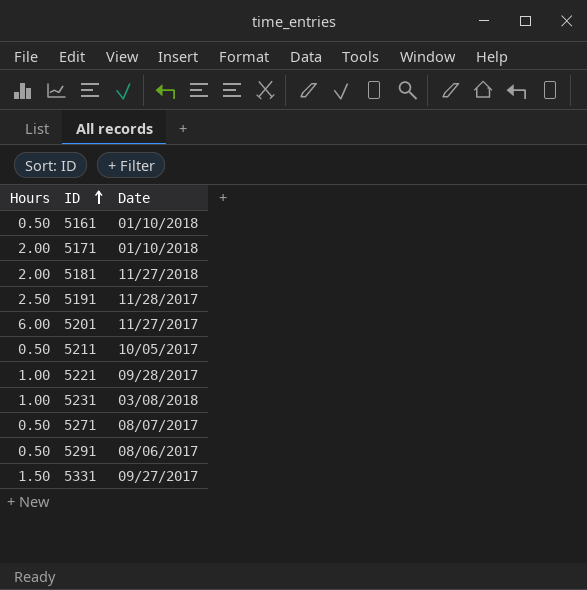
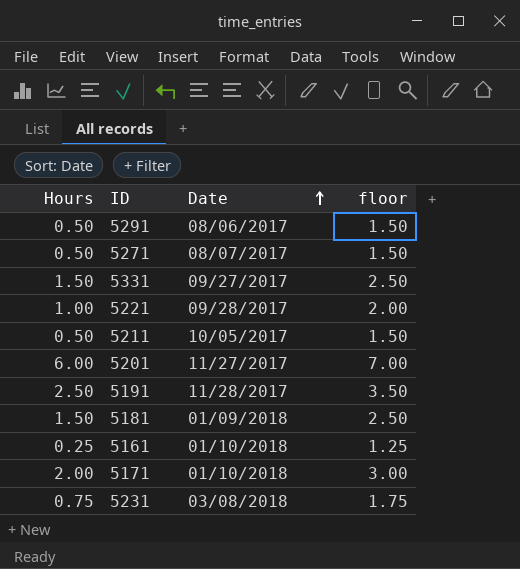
row order: ID ascending -> Date ascending
column floor | formula: none -> [Hours] + 1
5181 | Hours: 2.00 -> 1.50
5181 | Date: 11/27/2018 -> 01/09/2018
5161 | Hours: 0.50 -> 0.25
5231 | Hours: 1.00 -> 0.75

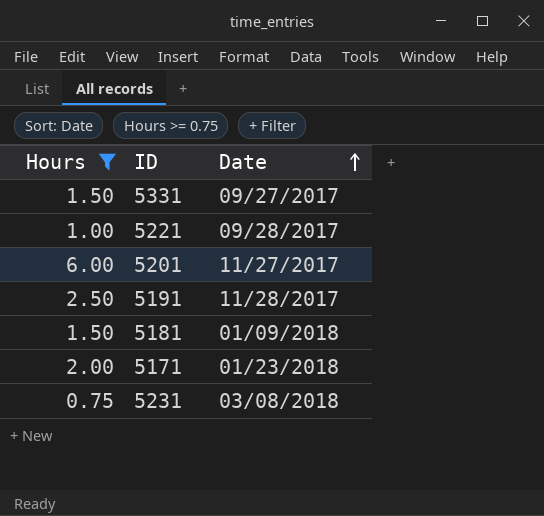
filter: none -> Hours >= 0.75
column floor | formula: [Hours] + 1 -> none
5171 | Date: 01/10/2018 -> 01/23/2018

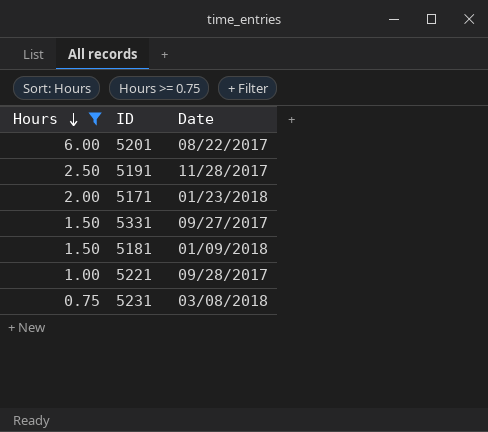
row order: Date ascending -> Hours descending
5201 | Date: 11/27/2017 -> 08/22/2017

